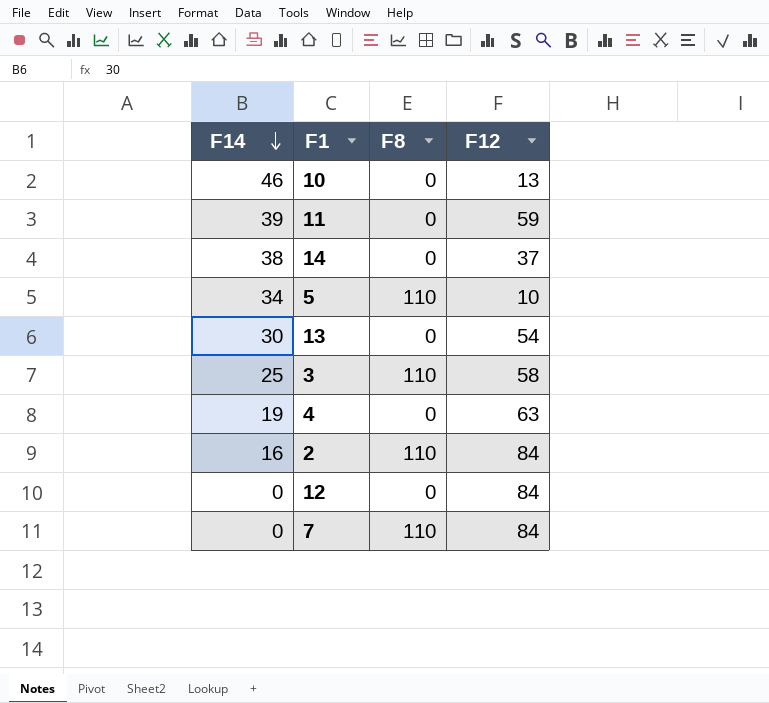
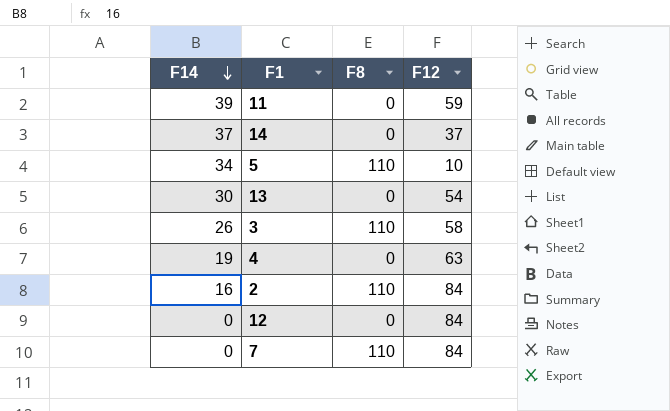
row 10: 46 | 0 | 13 -> none
14 | F14: 38 -> 37
3 | F14: 25 -> 26

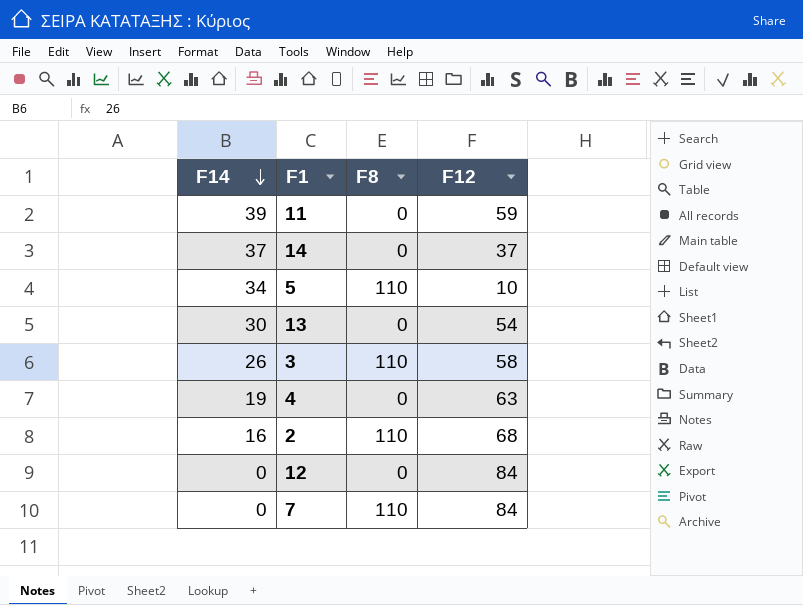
2 | F12: 84 -> 68

